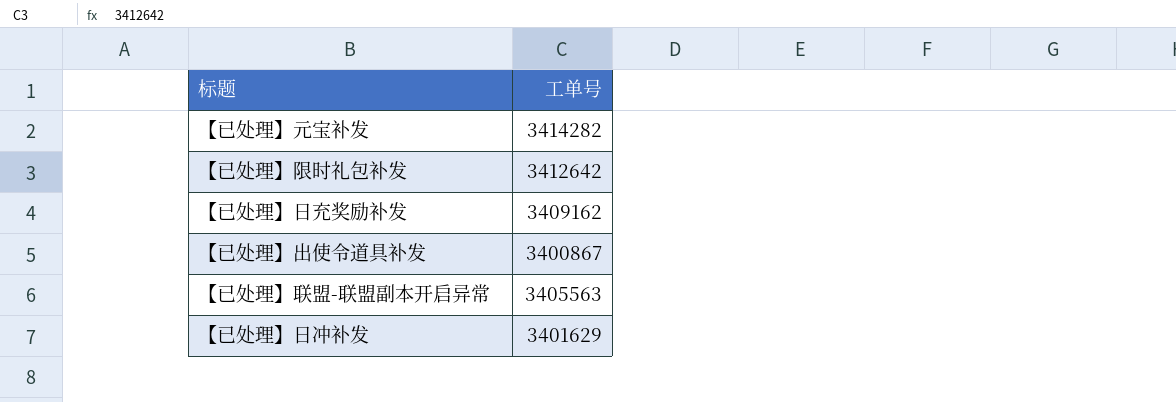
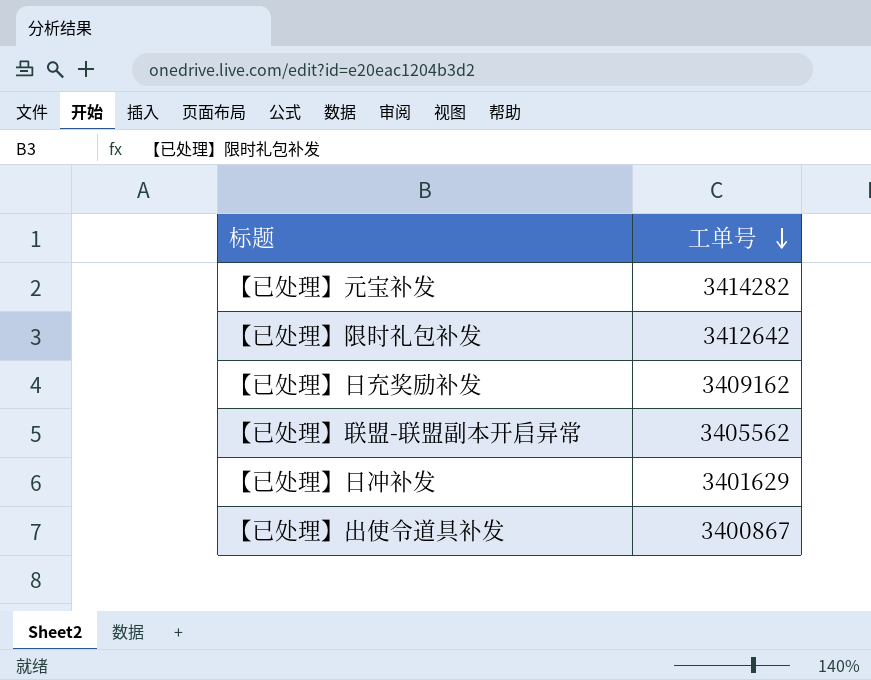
row order: none -> 工单号 descending
【已处理】联盟-联盟副本开启异常 | 工单号: 3405563 -> 3405562

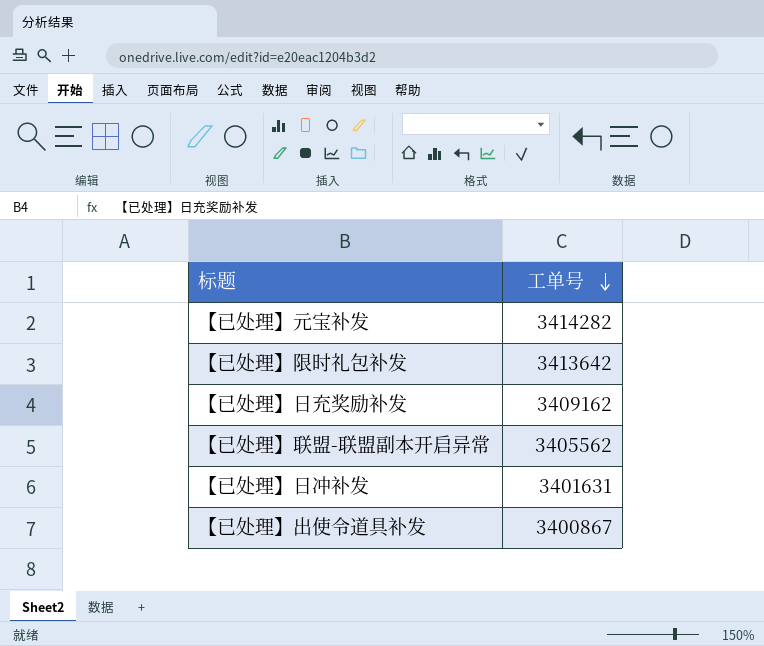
【已处理】限时礼包补发 | 工单号: 3412642 -> 3413642
【已处理】日冲补发 | 工单号: 3401629 -> 3401631

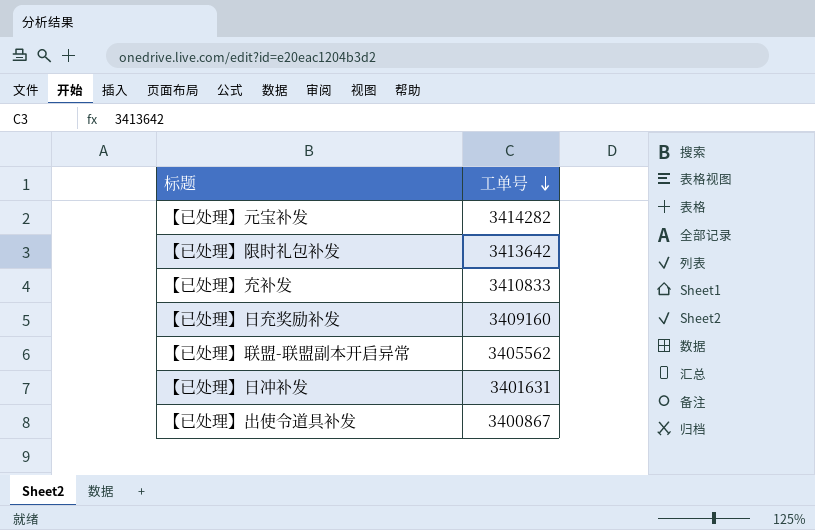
row 【已处理】充补发: none -> 3410833
【已处理】日充奖励补发 | 工单号: 3409162 -> 3409160

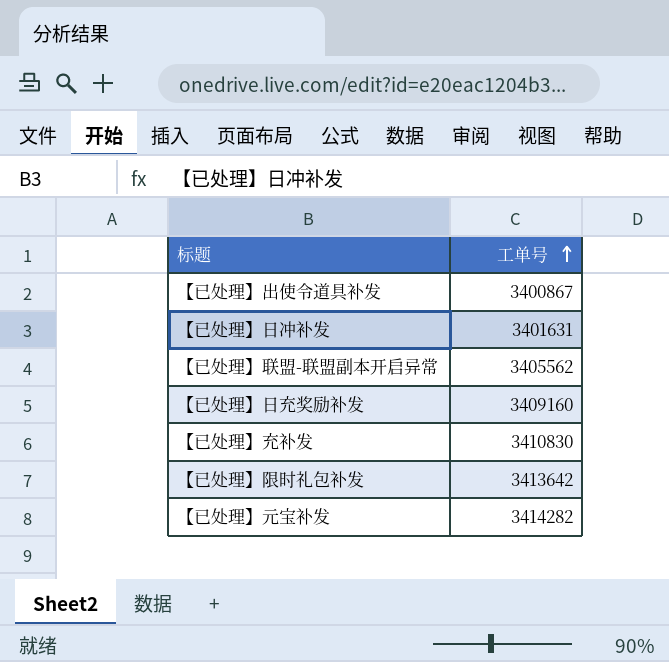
row order: 工单号 descending -> 工单号 ascending
【已处理】充补发 | 工单号: 3410833 -> 3410830

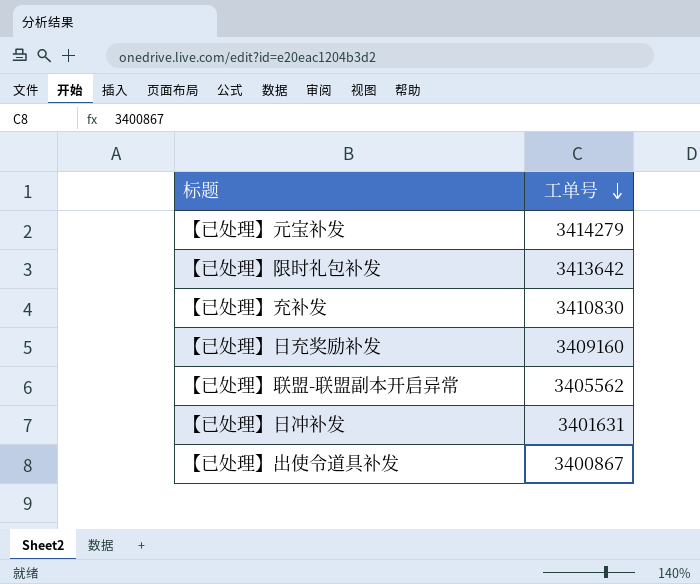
row order: 工单号 ascending -> 工单号 descending
【已处理】元宝补发 | 工单号: 3414282 -> 3414279

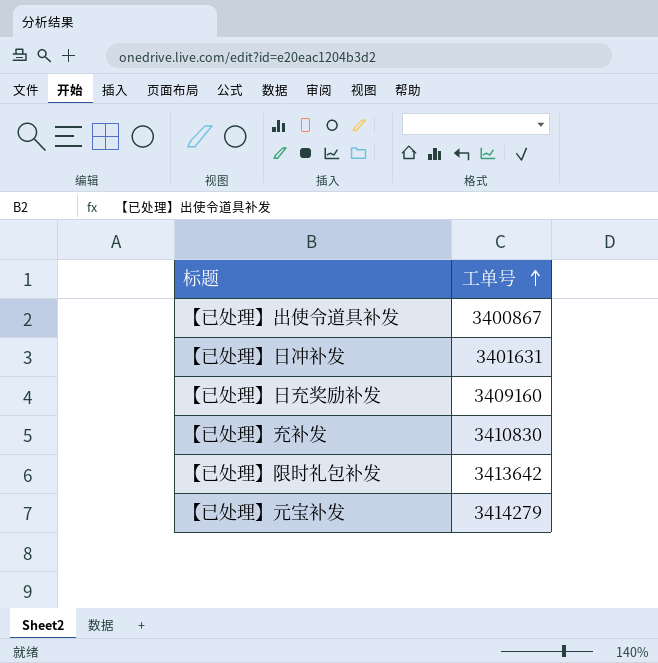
row order: 工单号 descending -> 工单号 ascending
row 【已处理】联盟-联盟副本开启异常: 3405562 -> none

